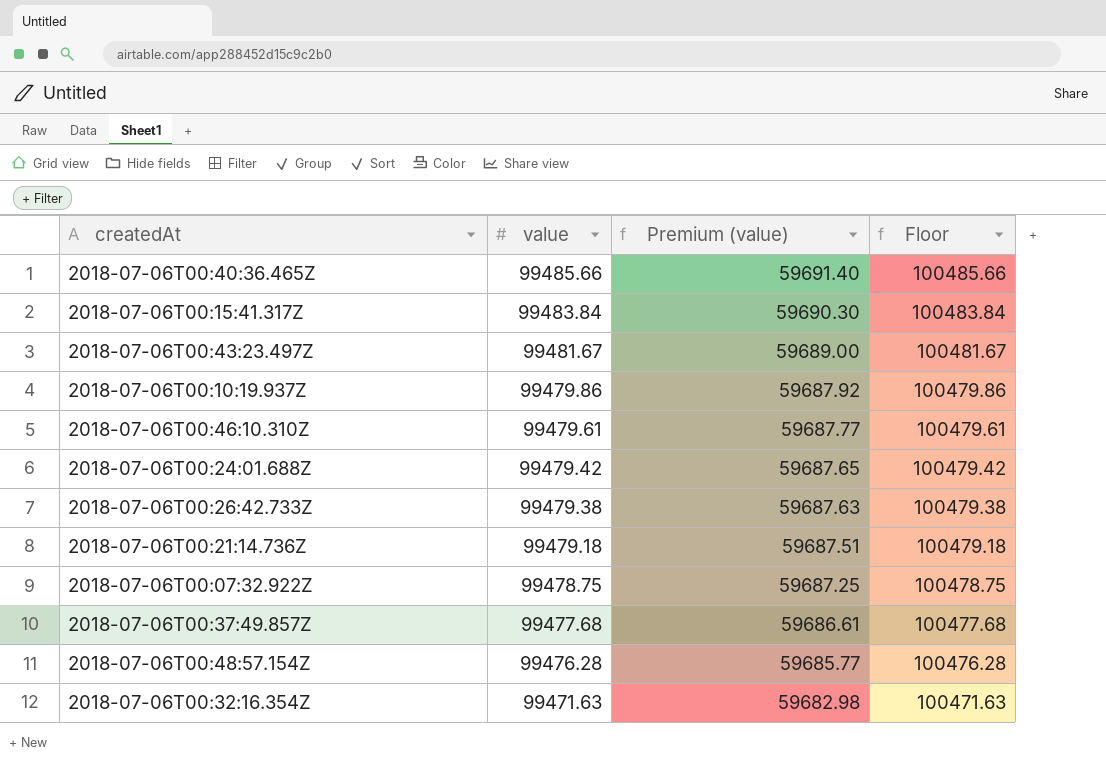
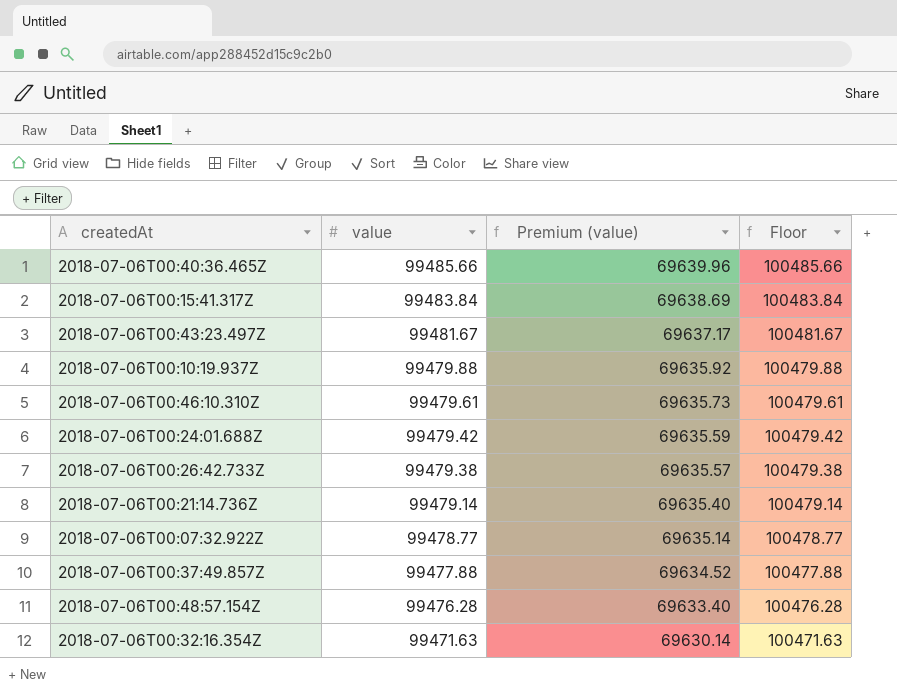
column Premium (value) | formula: [value] * 0.6 -> [value] * 0.7
2018-07-06T00:10:19.937Z | value: 99479.86 -> 99479.88
2018-07-06T00:10:19.937Z | Floor: 100479.86 -> 100479.88
2018-07-06T00:21:14.736Z | value: 99479.18 -> 99479.14
2018-07-06T00:21:14.736Z | Floor: 100479.18 -> 100479.14
2018-07-06T00:07:32.922Z | value: 99478.75 -> 99478.77
2018-07-06T00:07:32.922Z | Floor: 100478.75 -> 100478.77
2018-07-06T00:37:49.857Z | value: 99477.68 -> 99477.88
2018-07-06T00:37:49.857Z | Floor: 100477.68 -> 100477.88

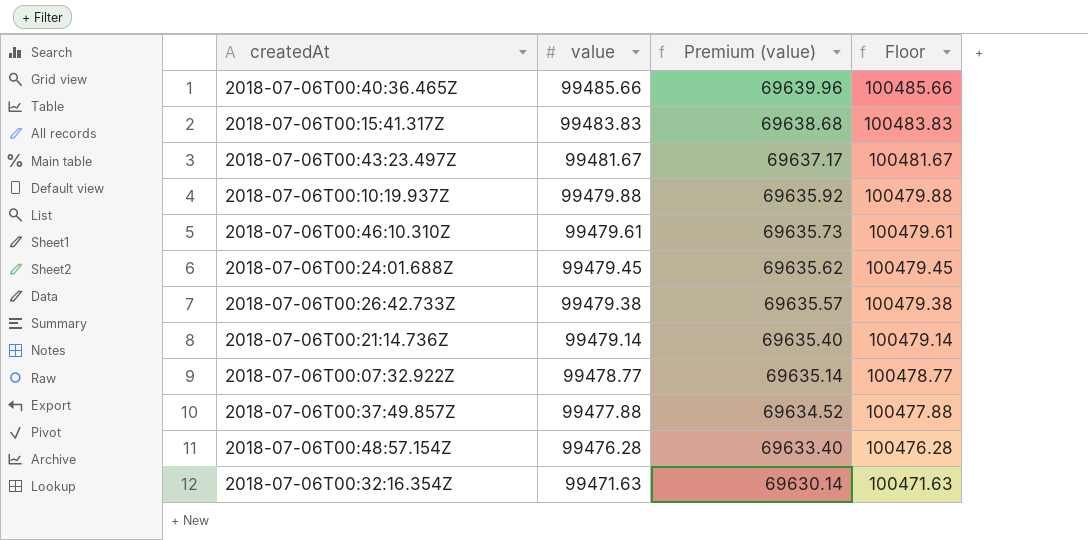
2018-07-06T00:15:41.317Z | value: 99483.84 -> 99483.83
2018-07-06T00:15:41.317Z | Premium (value): 69638.69 -> 69638.68
2018-07-06T00:15:41.317Z | Floor: 100483.84 -> 100483.83
2018-07-06T00:24:01.688Z | value: 99479.42 -> 99479.45
2018-07-06T00:24:01.688Z | Premium (value): 69635.59 -> 69635.62
2018-07-06T00:24:01.688Z | Floor: 100479.42 -> 100479.45

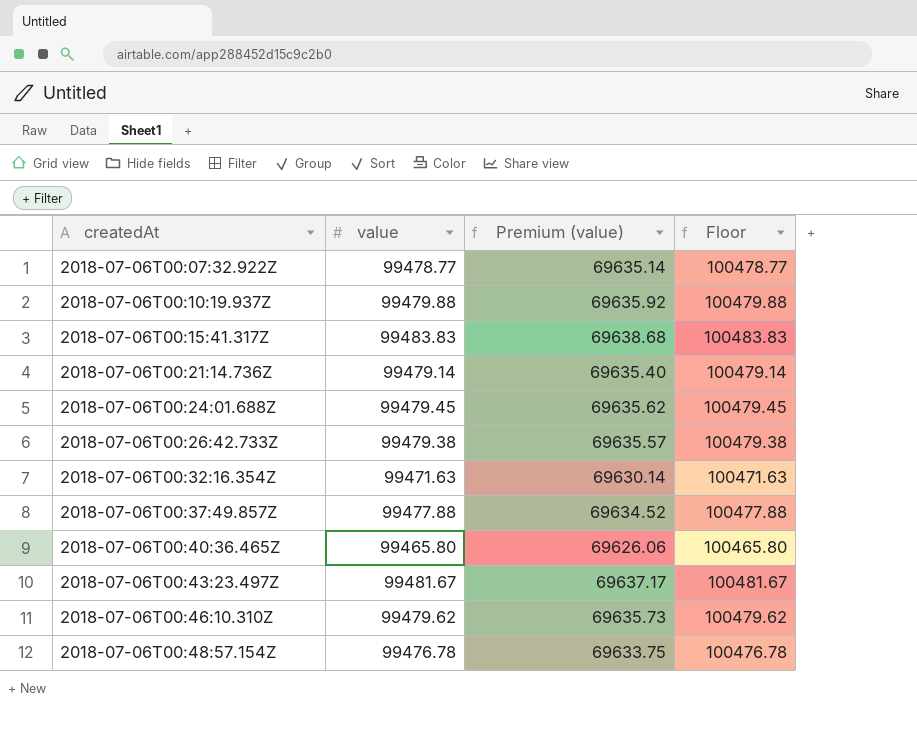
row order: value descending -> createdAt ascending
2018-07-06T00:40:36.465Z | value: 99485.66 -> 99465.80
2018-07-06T00:40:36.465Z | Premium (value): 69639.96 -> 69626.06
2018-07-06T00:40:36.465Z | Floor: 100485.66 -> 100465.80
2018-07-06T00:46:10.310Z | value: 99479.61 -> 99479.62
2018-07-06T00:46:10.310Z | Floor: 100479.61 -> 100479.62
2018-07-06T00:48:57.154Z | value: 99476.28 -> 99476.78
2018-07-06T00:48:57.154Z | Premium (value): 69633.40 -> 69633.75
2018-07-06T00:48:57.154Z | Floor: 100476.28 -> 100476.78

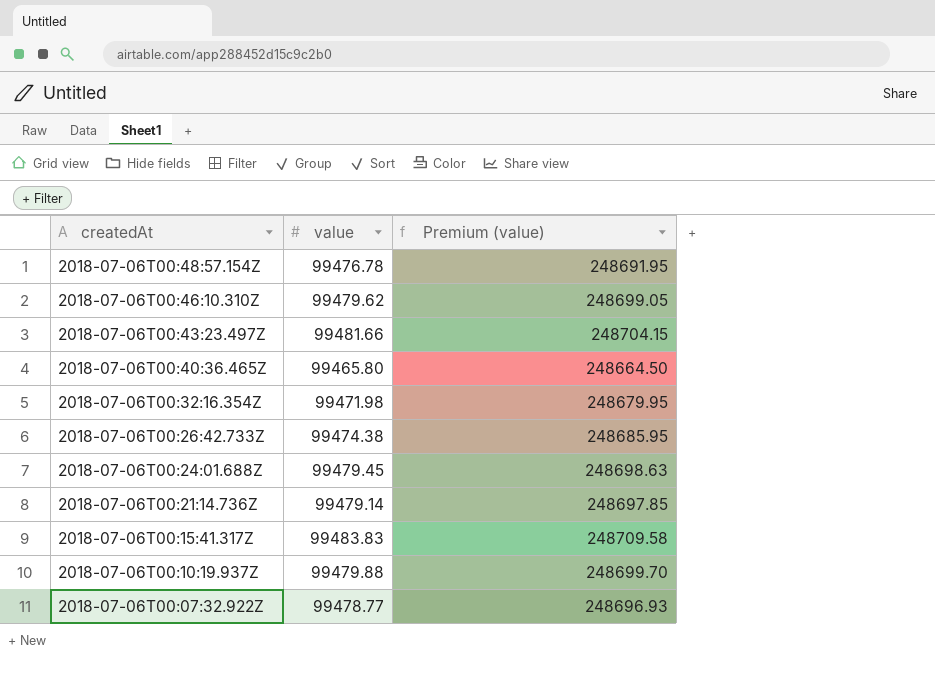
row order: createdAt ascending -> createdAt descending
column Floor | formula: [value] + 1000 -> none
column Premium (value) | formula: [value] * 0.7 -> [value] * 2.5
row 2018-07-06T00:37:49.857Z: 99477.88 | 69634.52 | 100477.88 -> none
2018-07-06T00:43:23.497Z | value: 99481.67 -> 99481.66
2018-07-06T00:32:16.354Z | value: 99471.63 -> 99471.98
2018-07-06T00:26:42.733Z | value: 99479.38 -> 99474.38

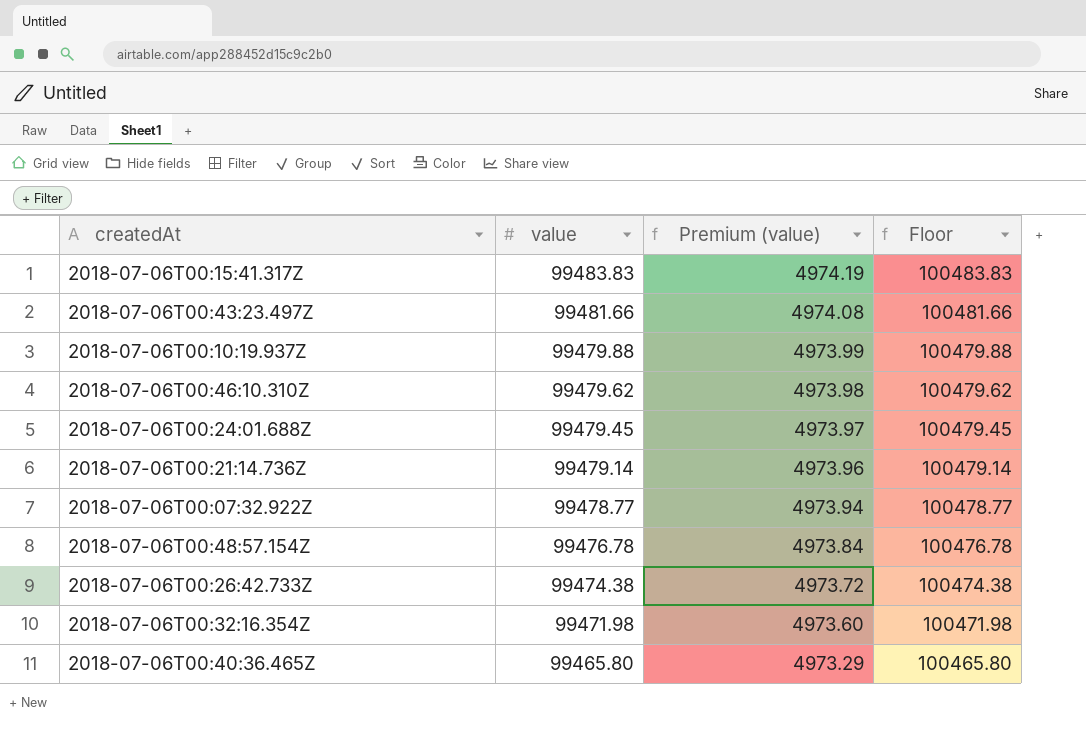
row order: createdAt descending -> value descending
column Premium (value) | formula: [value] * 2.5 -> [value] * 0.05
column Floor | formula: none -> [value] + 1000

